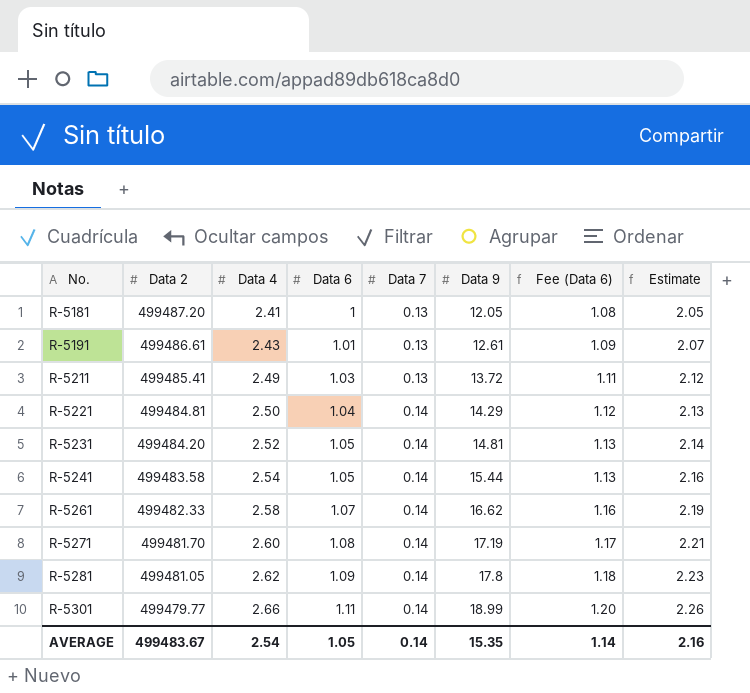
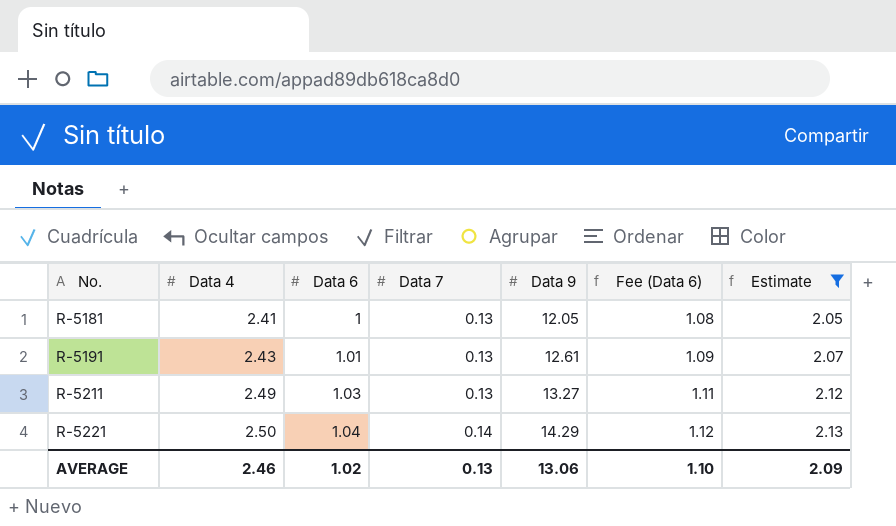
filter: none -> Estimate <= 2.13
column Data 2 | position: 2 -> none
R-5211 | Data 9: 13.72 -> 13.27
AVERAGE | Data 4: 2.54 -> 2.46
AVERAGE | Data 6: 1.05 -> 1.02
AVERAGE | Data 7: 0.14 -> 0.13
AVERAGE | Data 9: 15.35 -> 13.06
AVERAGE | Fee (Data 6): 1.14 -> 1.10
AVERAGE | Estimate: 2.16 -> 2.09

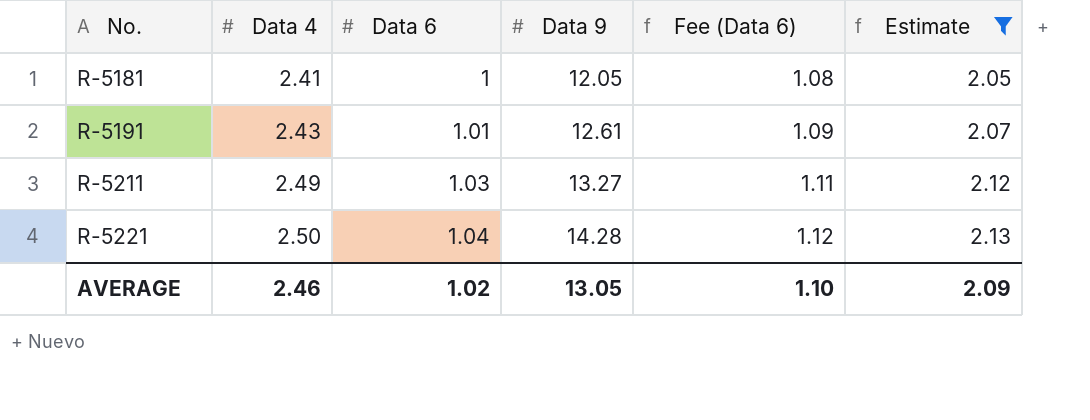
column Data 7 | position: 4 -> none
R-5221 | Data 9: 14.29 -> 14.28
AVERAGE | Data 9: 13.06 -> 13.05

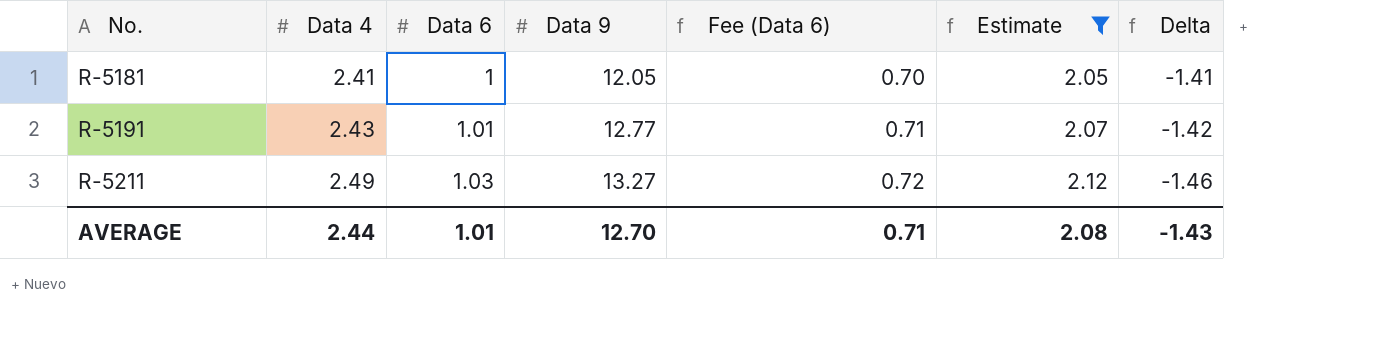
column Fee (Data 6) | formula: [Data 6] * 1.08 -> [Data 6] * 0.7
column Delta | formula: none -> [Data 6] - [Data 4]
row R-5221: 2.50 | 1.04 | 14.28 | 1.12 | 2.13 -> none
R-5191 | Data 9: 12.61 -> 12.77
AVERAGE | Data 4: 2.46 -> 2.44
AVERAGE | Data 6: 1.02 -> 1.01
AVERAGE | Data 9: 13.05 -> 12.70
AVERAGE | Fee (Data 6): 1.10 -> 0.71
AVERAGE | Estimate: 2.09 -> 2.08

